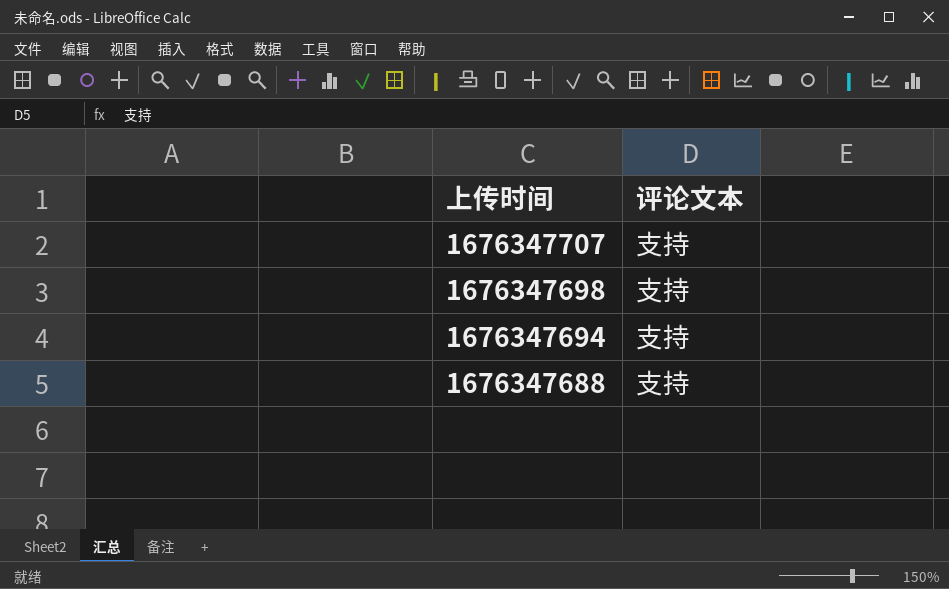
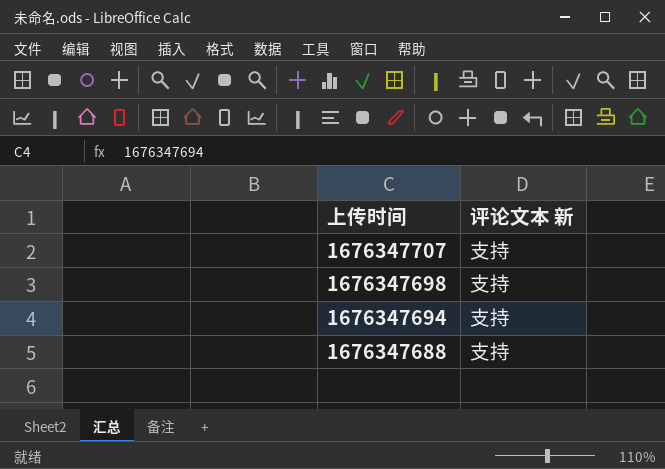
column name: 评论文本 -> 评论文本 新

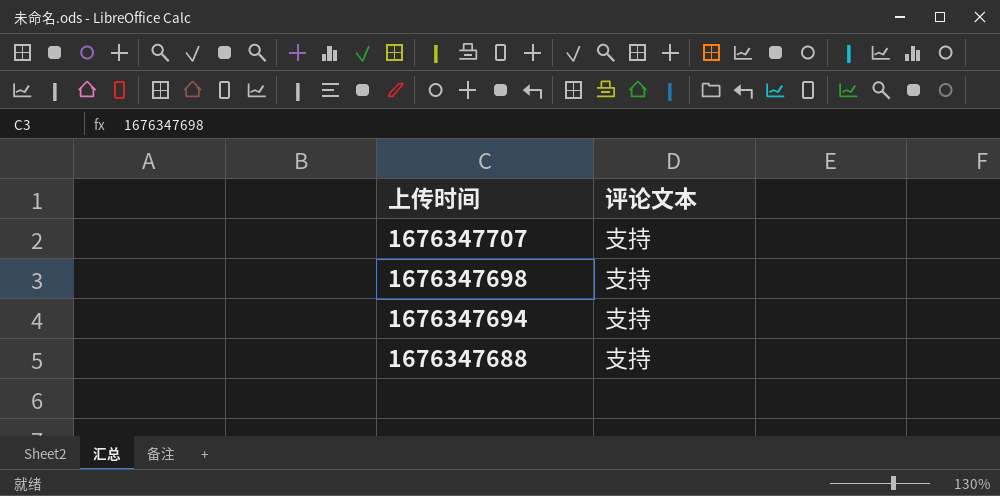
column name: 评论文本 新 -> 评论文本

